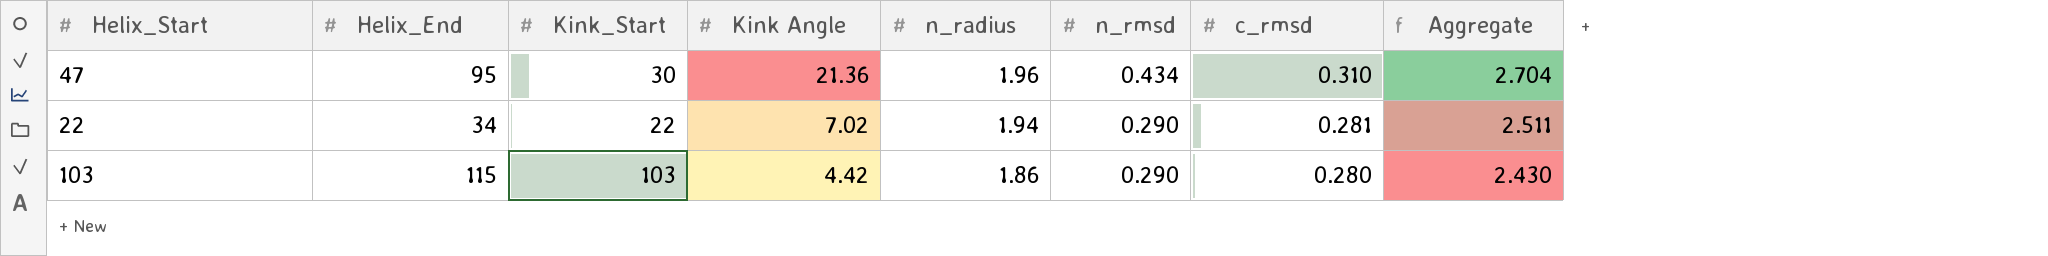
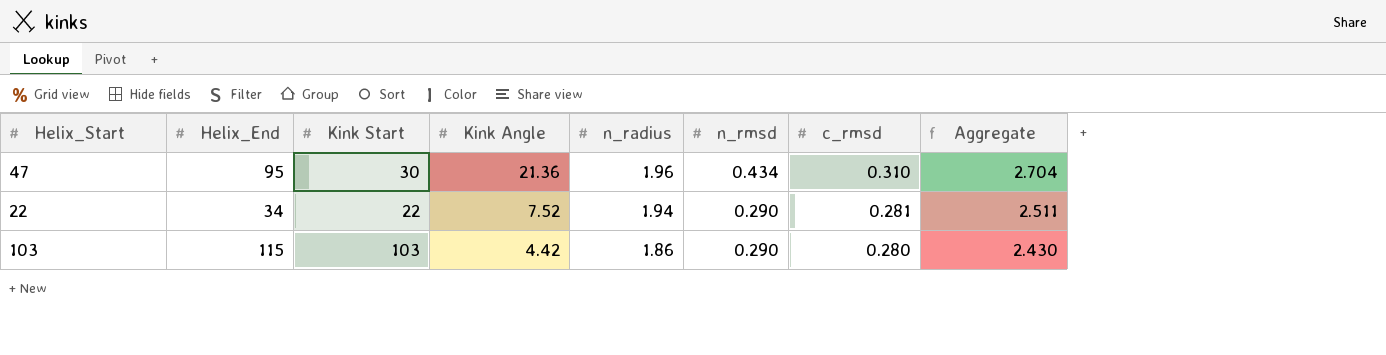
column name: Kink_Start -> Kink Start
22 | Kink Angle: 7.02 -> 7.52

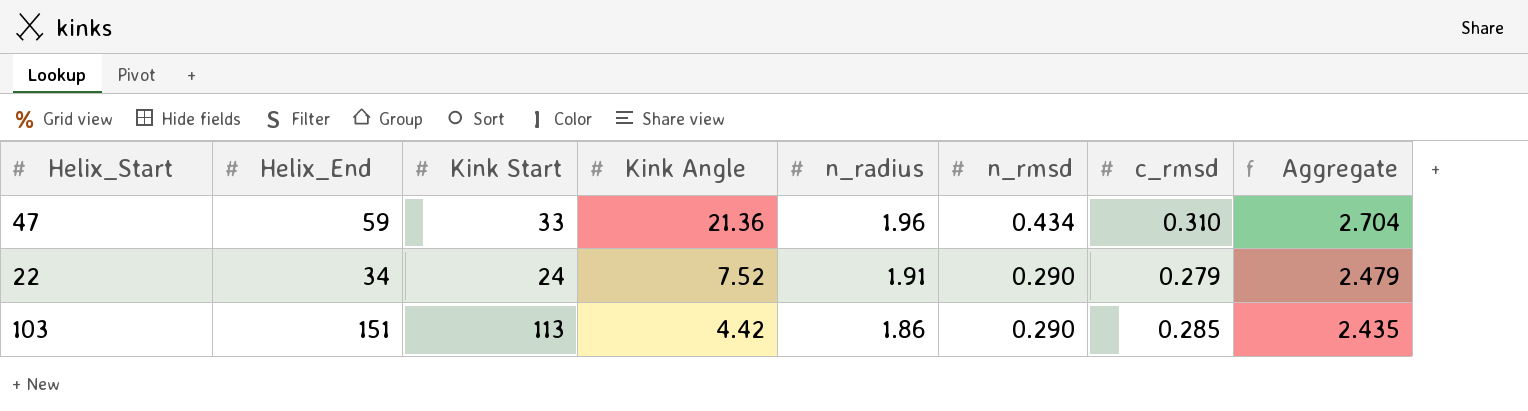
47 | Helix_End: 95 -> 59
47 | Kink Start: 30 -> 33
22 | Kink Start: 22 -> 24
22 | n_radius: 1.94 -> 1.91
22 | c_rmsd: 0.281 -> 0.279
22 | Aggregate: 2.511 -> 2.479
103 | Helix_End: 115 -> 151
103 | Kink Start: 103 -> 113
103 | c_rmsd: 0.280 -> 0.285
103 | Aggregate: 2.430 -> 2.435

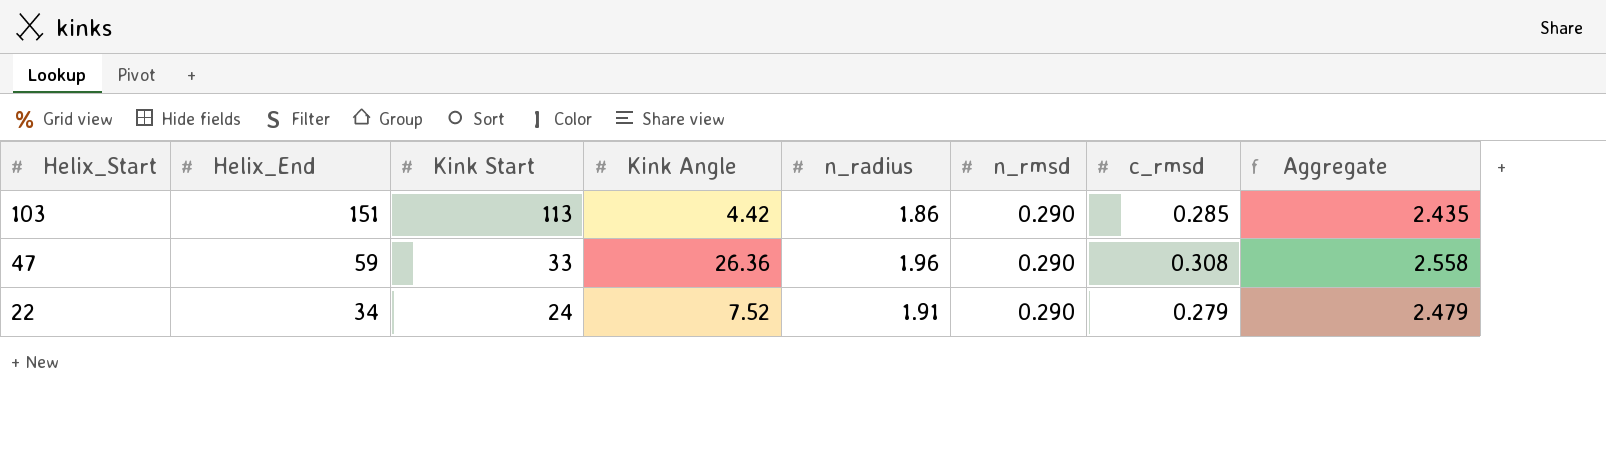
row order: Kink Angle descending -> Helix_Start descending
47 | Kink Angle: 21.36 -> 26.36
47 | n_rmsd: 0.434 -> 0.290
47 | c_rmsd: 0.310 -> 0.308
47 | Aggregate: 2.704 -> 2.558

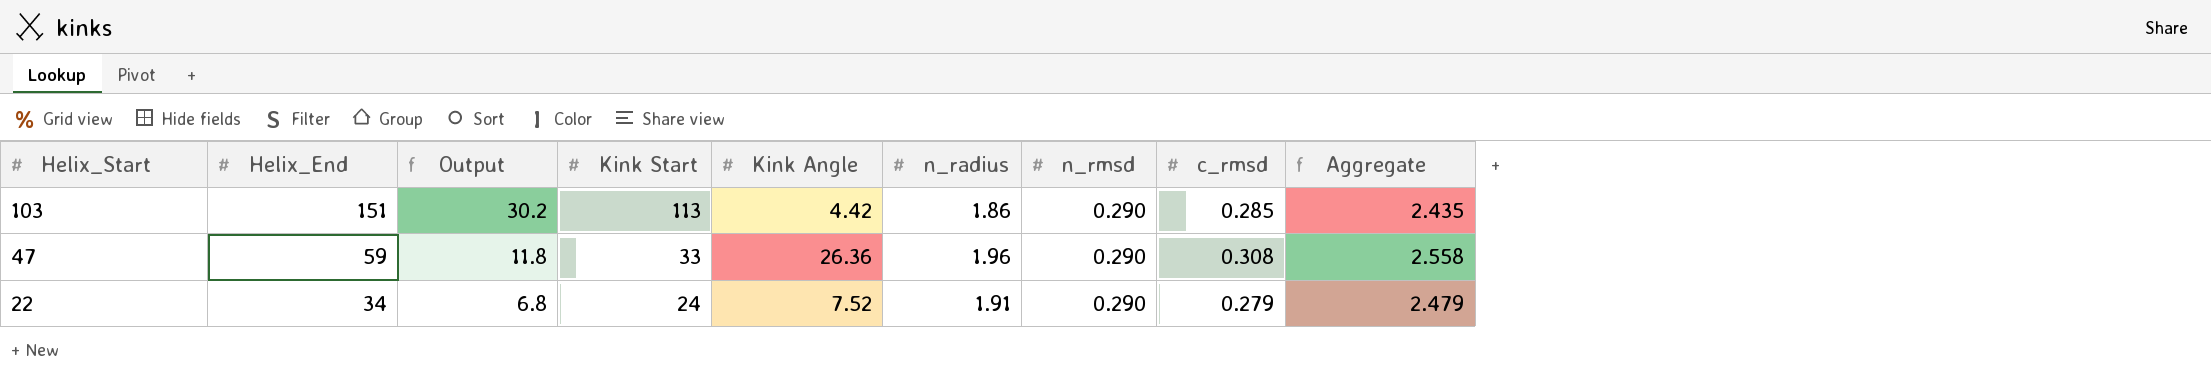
column Output | formula: none -> [Helix_End] * 0.2

